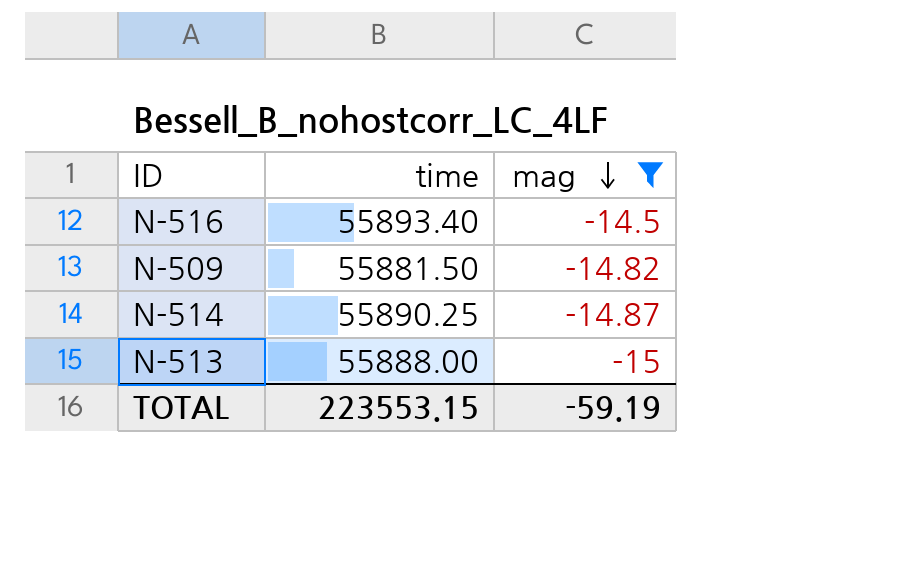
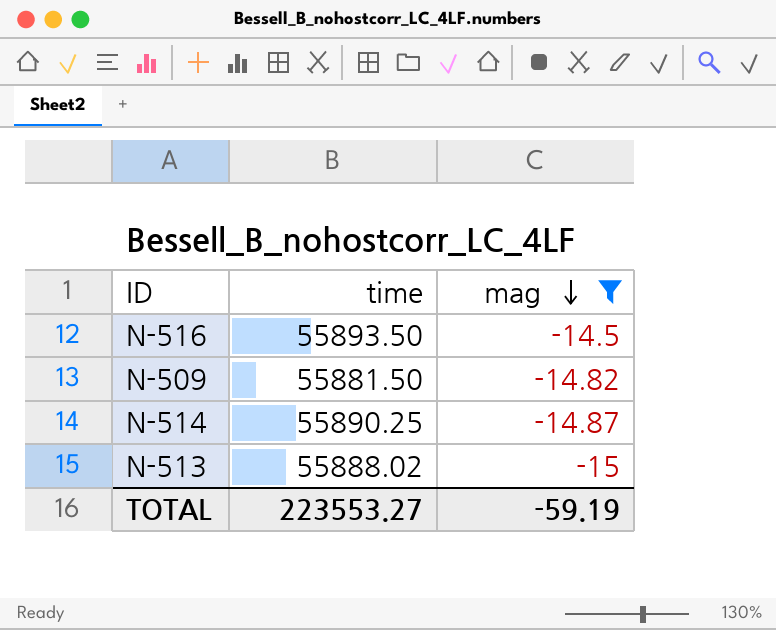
N-516 | time: 55893.40 -> 55893.50
N-513 | time: 55888.00 -> 55888.02
TOTAL | time: 223553.15 -> 223553.27

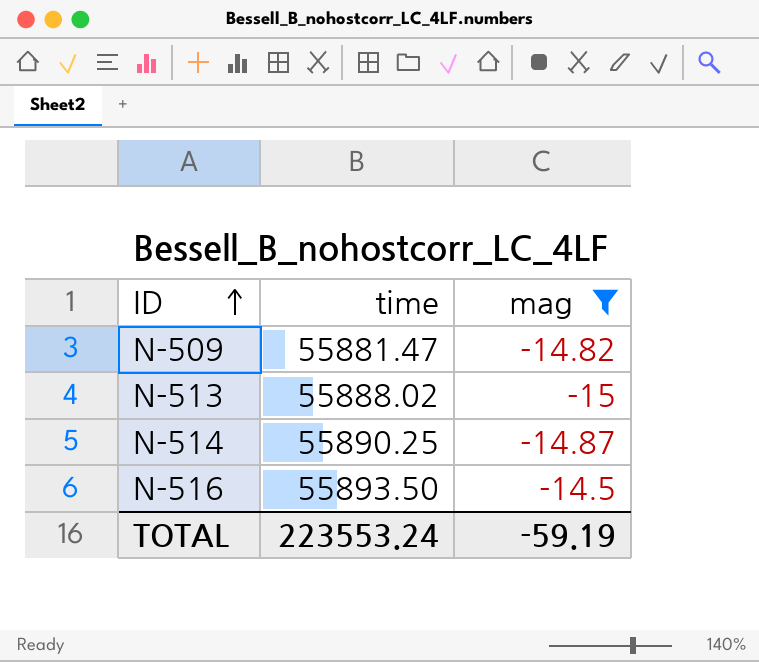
row order: mag descending -> ID ascending
N-509 | time: 55881.50 -> 55881.47
TOTAL | time: 223553.27 -> 223553.24

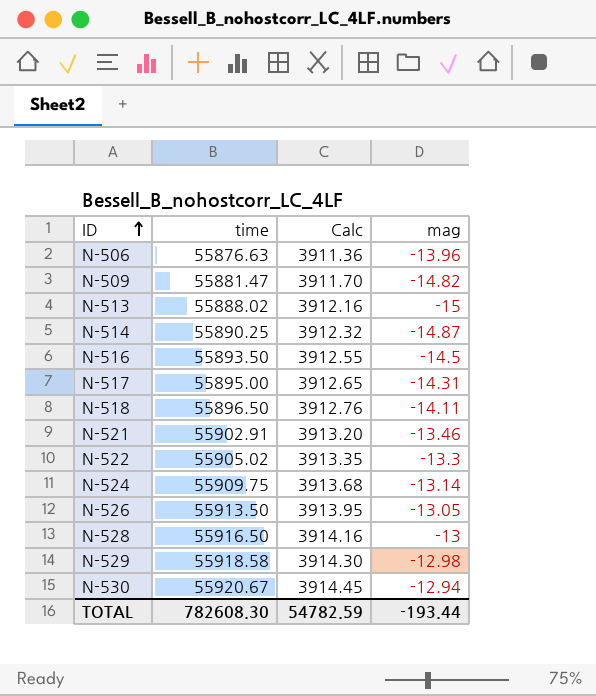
filter: mag <= -14.5 -> none
column Calc | formula: none -> [time] * 0.07
TOTAL | time: 223553.24 -> 782608.30
TOTAL | mag: -59.19 -> -193.44

